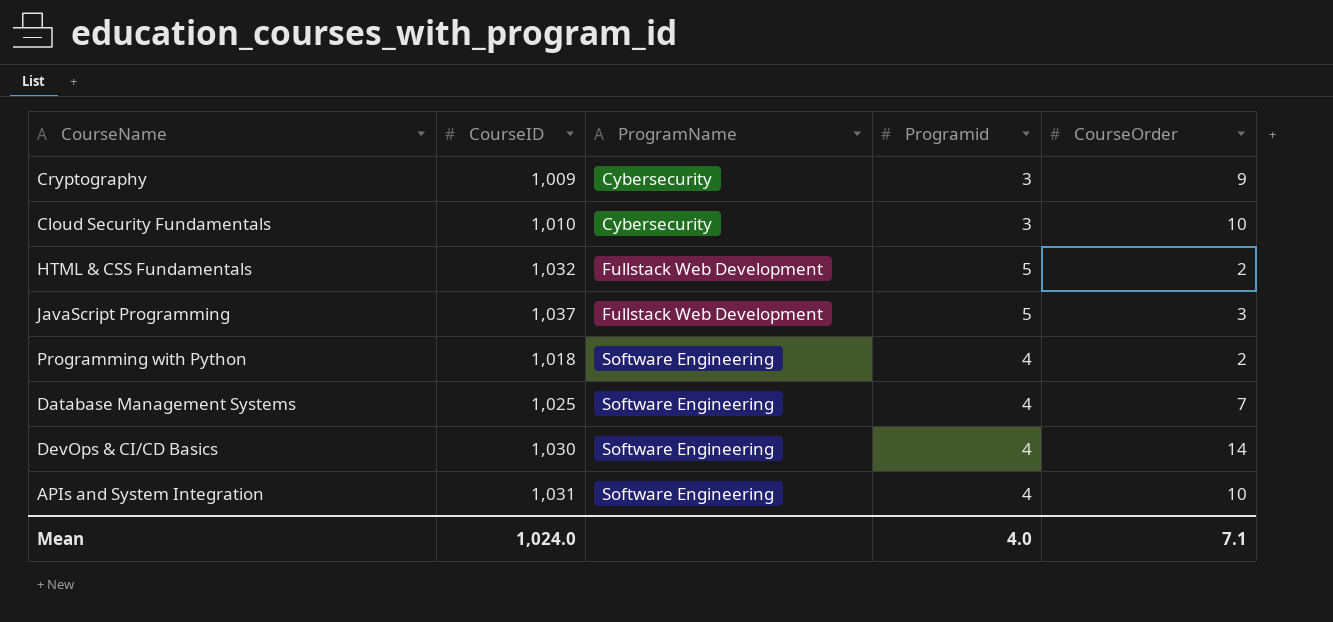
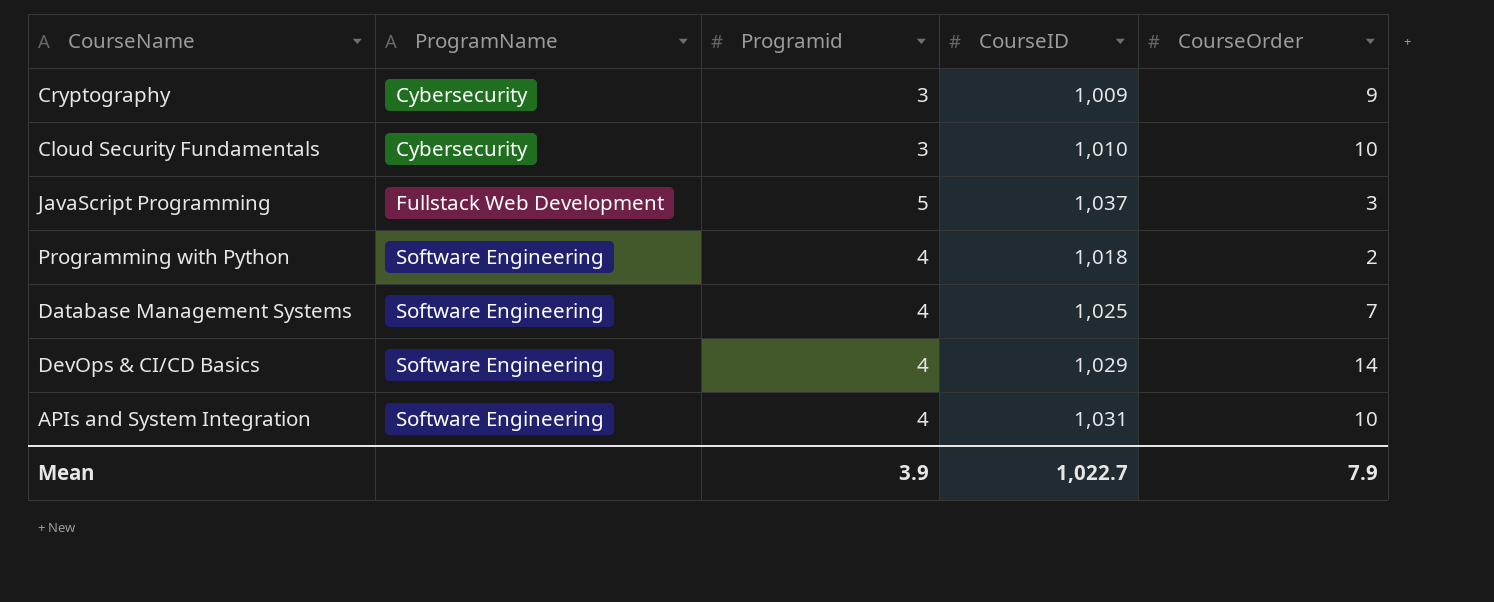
column CourseID | position: 2 -> 4
row HTML & CSS Fundamentals: 1,032 | Fullstack Web Development | 5 | 2 -> none
DevOps & CI/CD Basics | CourseID: 1,030 -> 1,029
Mean | Programid: 4.0 -> 3.9
Mean | CourseID: 1,024.0 -> 1,022.7
Mean | CourseOrder: 7.1 -> 7.9

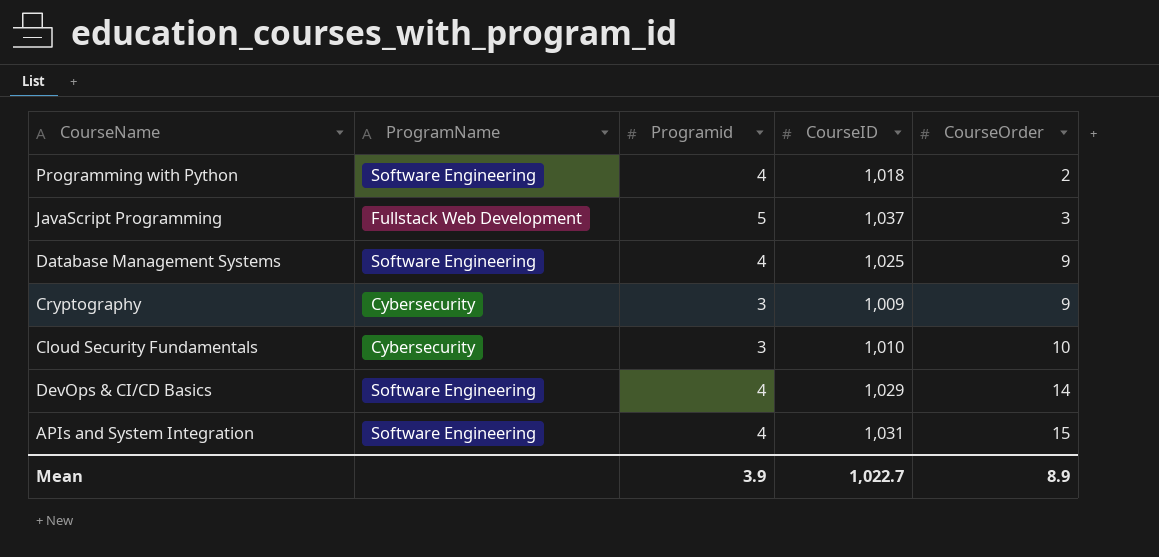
row order: ProgramName ascending -> CourseOrder ascending
Database Management Systems | CourseOrder: 7 -> 9
APIs and System Integration | CourseOrder: 10 -> 15
Mean | CourseOrder: 7.9 -> 8.9

